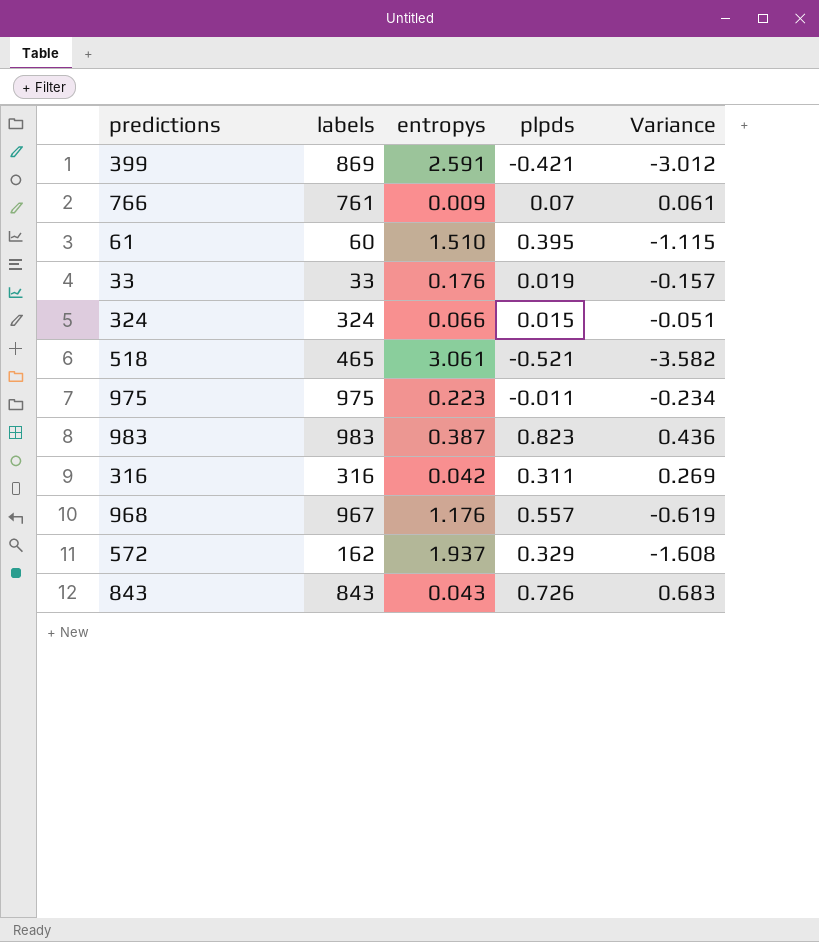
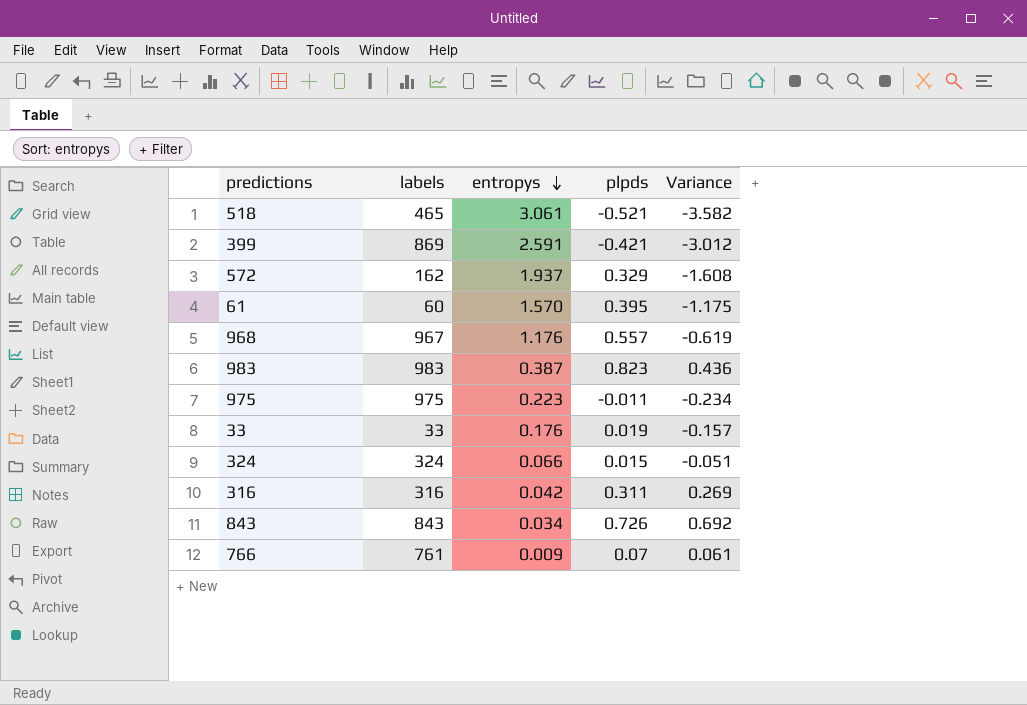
row order: none -> entropys descending
61 | entropys: 1.510 -> 1.570
61 | Variance: -1.115 -> -1.175
843 | entropys: 0.043 -> 0.034
843 | Variance: 0.683 -> 0.692

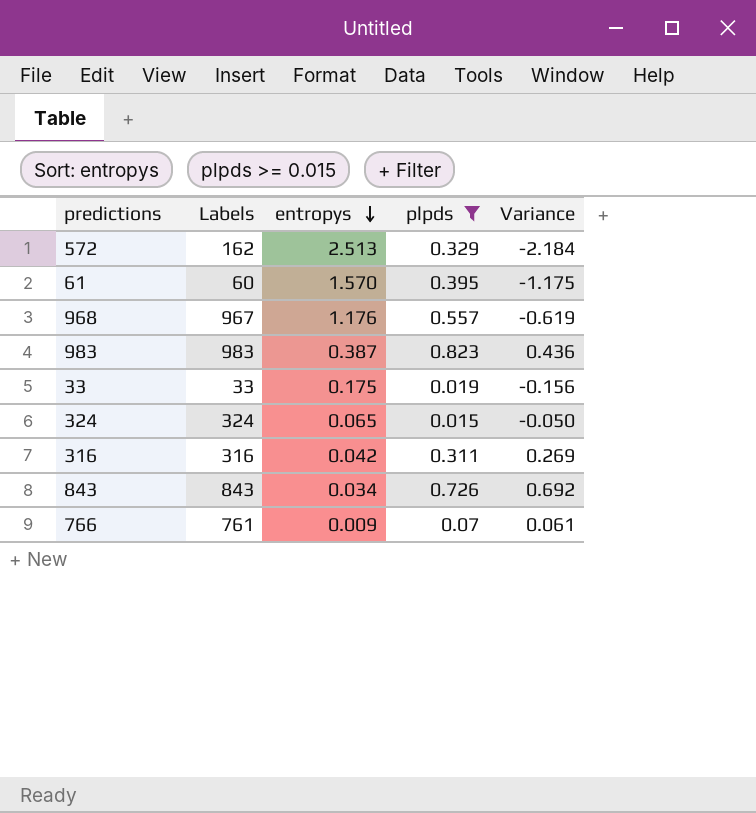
filter: none -> plpds >= 0.015
column name: labels -> Labels
572 | entropys: 1.937 -> 2.513
572 | Variance: -1.608 -> -2.184
33 | entropys: 0.176 -> 0.175
33 | Variance: -0.157 -> -0.156
324 | entropys: 0.066 -> 0.065
324 | Variance: -0.051 -> -0.050

